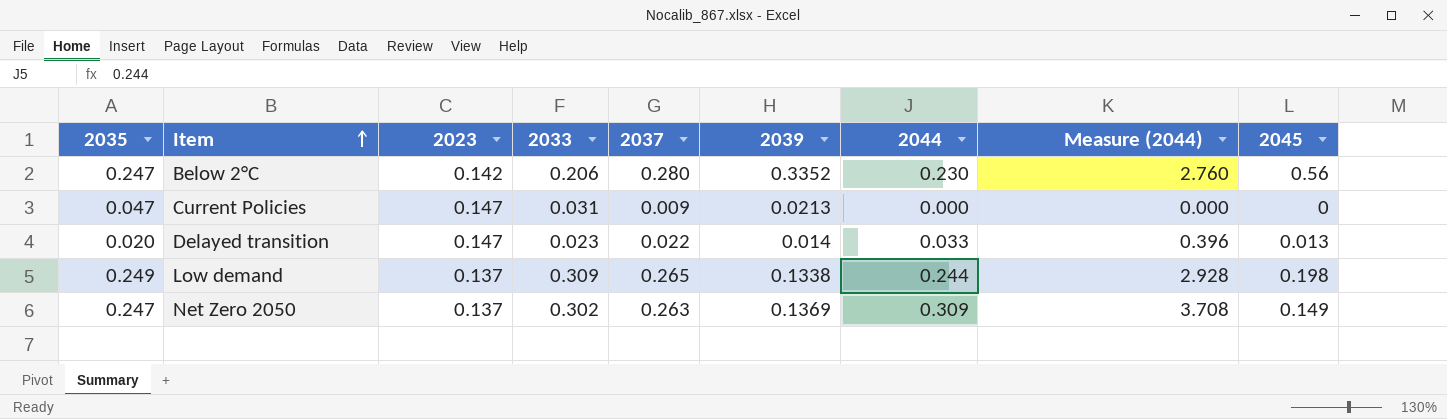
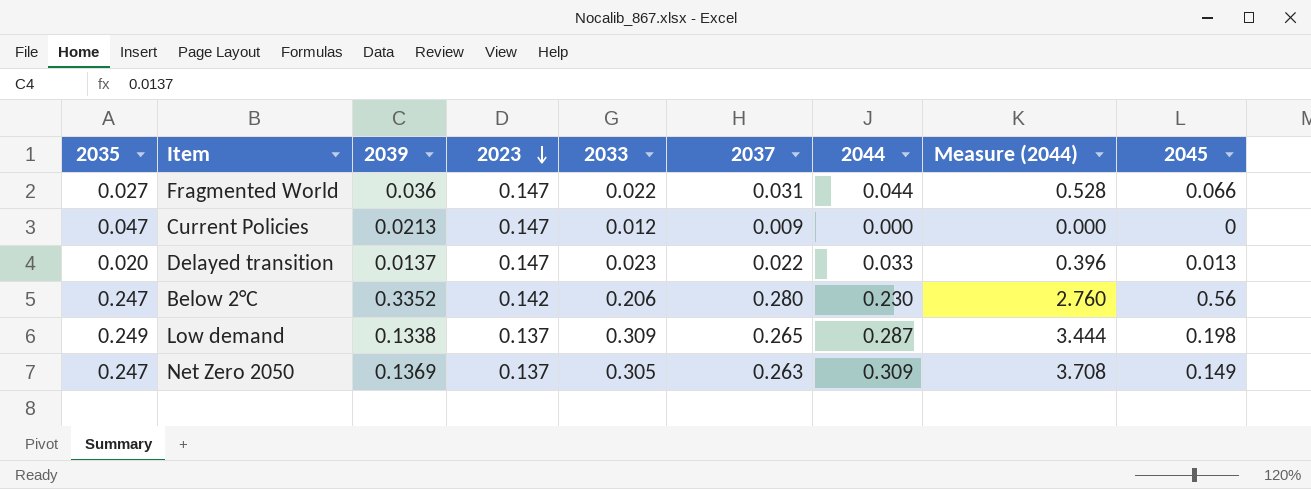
row order: Item ascending -> 2023 descending
column 2039 | position: 6 -> 3
row Fragmented World: none -> 0.027 | 0.036 | 0.147 | 0.022 | 0.031 | 0.044 | 0.528 | 0.066
Current Policies | 2033: 0.031 -> 0.012
Delayed transition | 2039: 0.014 -> 0.0137
Low demand | 2044: 0.244 -> 0.287
Low demand | Measure (2044): 2.928 -> 3.444
Net Zero 2050 | 2033: 0.302 -> 0.305

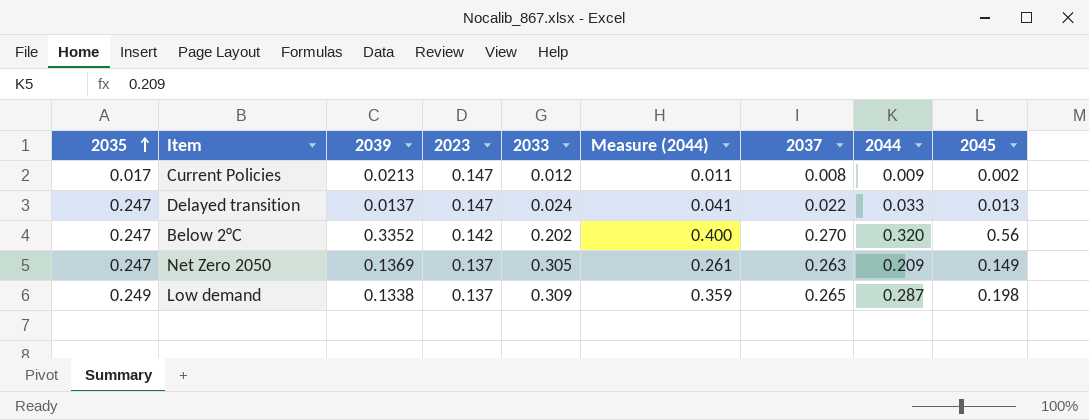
row order: 2023 descending -> 2035 ascending
column Measure (2044) | formula: [2044] * 12 -> [2044] * 1.25
column Measure (2044) | position: 8 -> 6
row Fragmented World: 0.027 | 0.036 | 0.147 | 0.022 | 0.031 | 0.044 | 0.528 | 0.066 -> none
Current Policies | 2035: 0.047 -> 0.017
Current Policies | 2037: 0.009 -> 0.008
Current Policies | 2044: 0.000 -> 0.009
Current Policies | 2045: 0 -> 0.002
Delayed transition | 2035: 0.020 -> 0.247
Delayed transition | 2033: 0.023 -> 0.024
Below 2°C | 2033: 0.206 -> 0.202
Below 2°C | 2037: 0.280 -> 0.270
Below 2°C | 2044: 0.230 -> 0.320
Net Zero 2050 | 2044: 0.309 -> 0.209

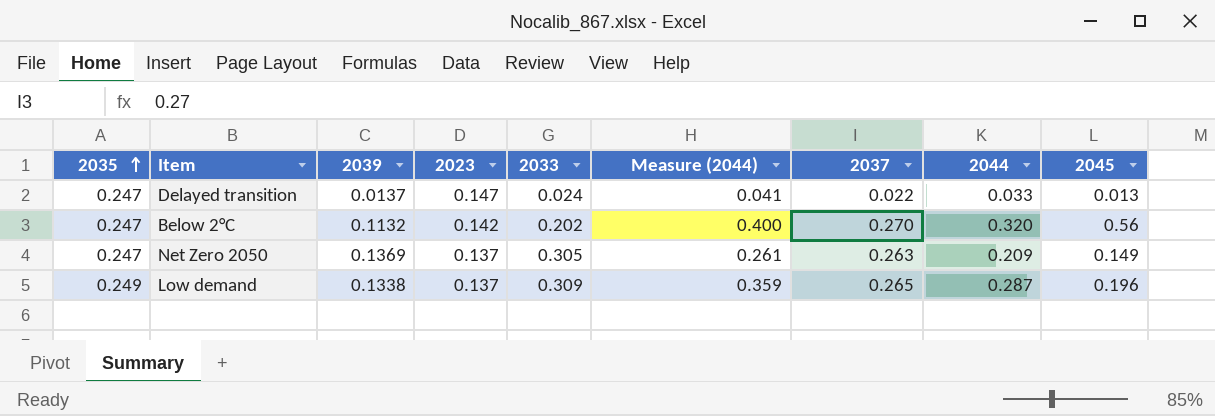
row Current Policies: 0.017 | 0.0213 | 0.147 | 0.012 | 0.011 | 0.008 | 0.009 | 0.002 -> none
Below 2°C | 2039: 0.3352 -> 0.1132
Low demand | 2045: 0.198 -> 0.196

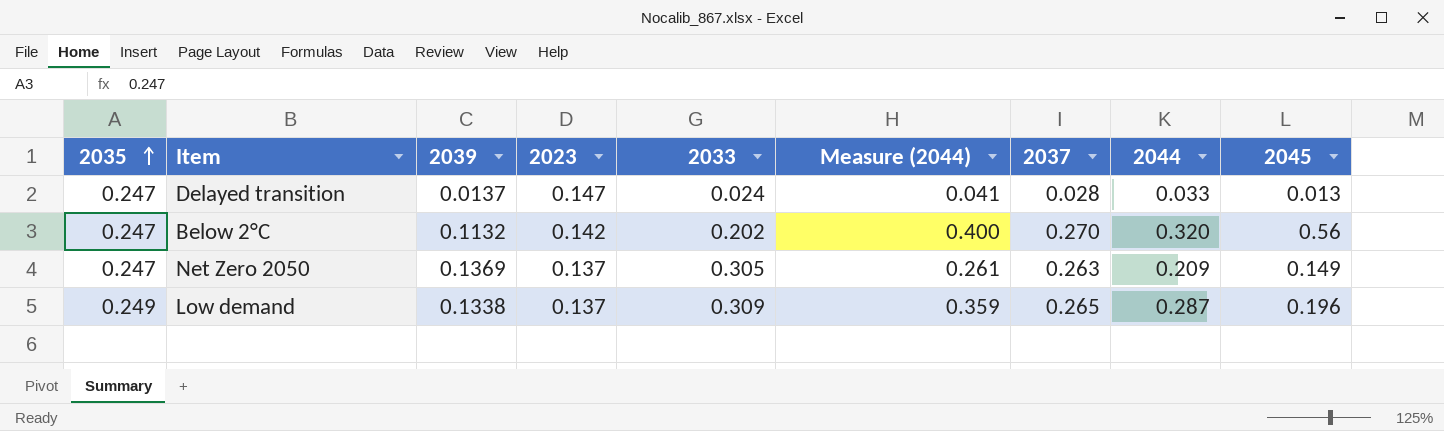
Delayed transition | 2037: 0.022 -> 0.028

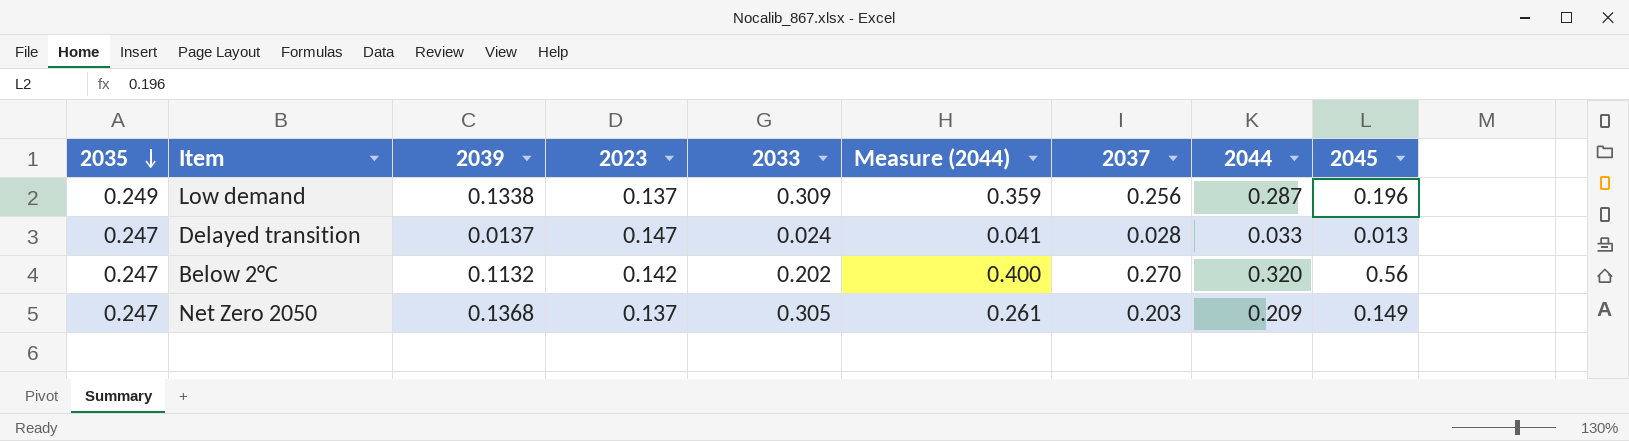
row order: 2035 ascending -> 2035 descending
Low demand | 2037: 0.265 -> 0.256
Net Zero 2050 | 2039: 0.1369 -> 0.1368
Net Zero 2050 | 2037: 0.263 -> 0.203

